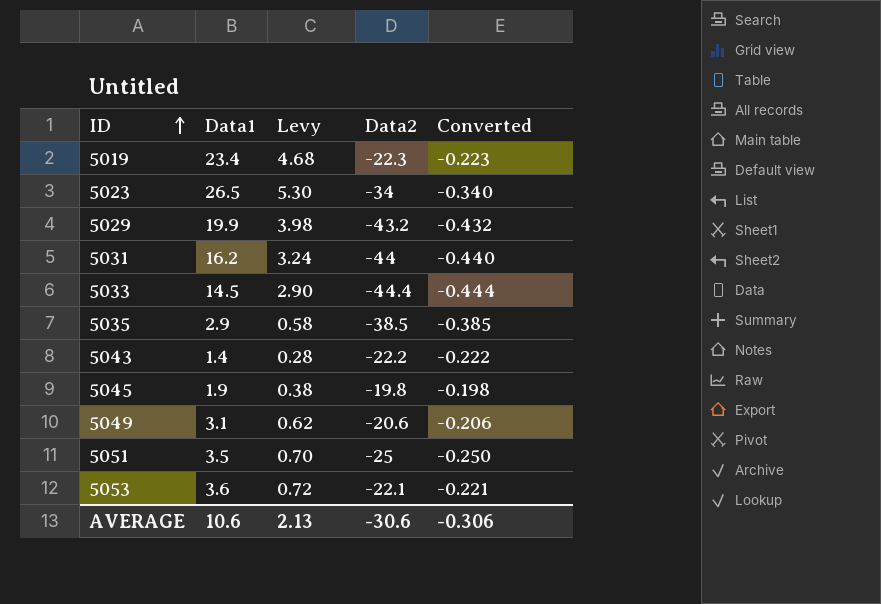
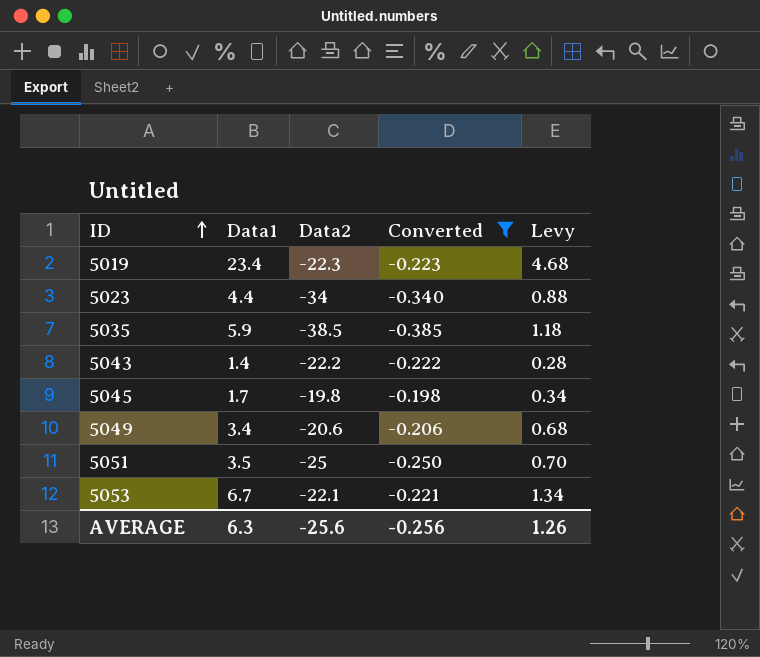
filter: none -> Converted >= -0.385
column Levy | position: 3 -> 5
5023 | Data1: 26.5 -> 4.4
5023 | Levy: 5.30 -> 0.88
5035 | Data1: 2.9 -> 5.9
5035 | Levy: 0.58 -> 1.18
5045 | Data1: 1.9 -> 1.7
5045 | Levy: 0.38 -> 0.34
5049 | Data1: 3.1 -> 3.4
5049 | Levy: 0.62 -> 0.68
5053 | Data1: 3.6 -> 6.7
5053 | Levy: 0.72 -> 1.34
AVERAGE | Data1: 10.6 -> 6.3
AVERAGE | Data2: -30.6 -> -25.6
AVERAGE | Converted: -0.306 -> -0.256
AVERAGE | Levy: 2.13 -> 1.26

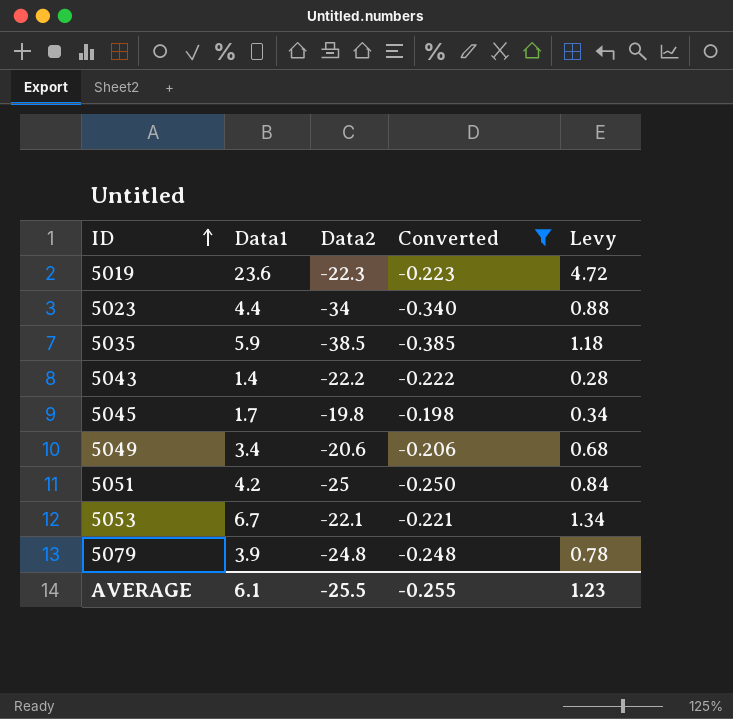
5019 | Data1: 23.4 -> 23.6
5019 | Levy: 4.68 -> 4.72
5051 | Data1: 3.5 -> 4.2
5051 | Levy: 0.70 -> 0.84
row 5079: none -> 3.9 | -24.8 | -0.248 | 0.78
AVERAGE | Data1: 6.3 -> 6.1
AVERAGE | Data2: -25.6 -> -25.5
AVERAGE | Converted: -0.256 -> -0.255
AVERAGE | Levy: 1.26 -> 1.23

